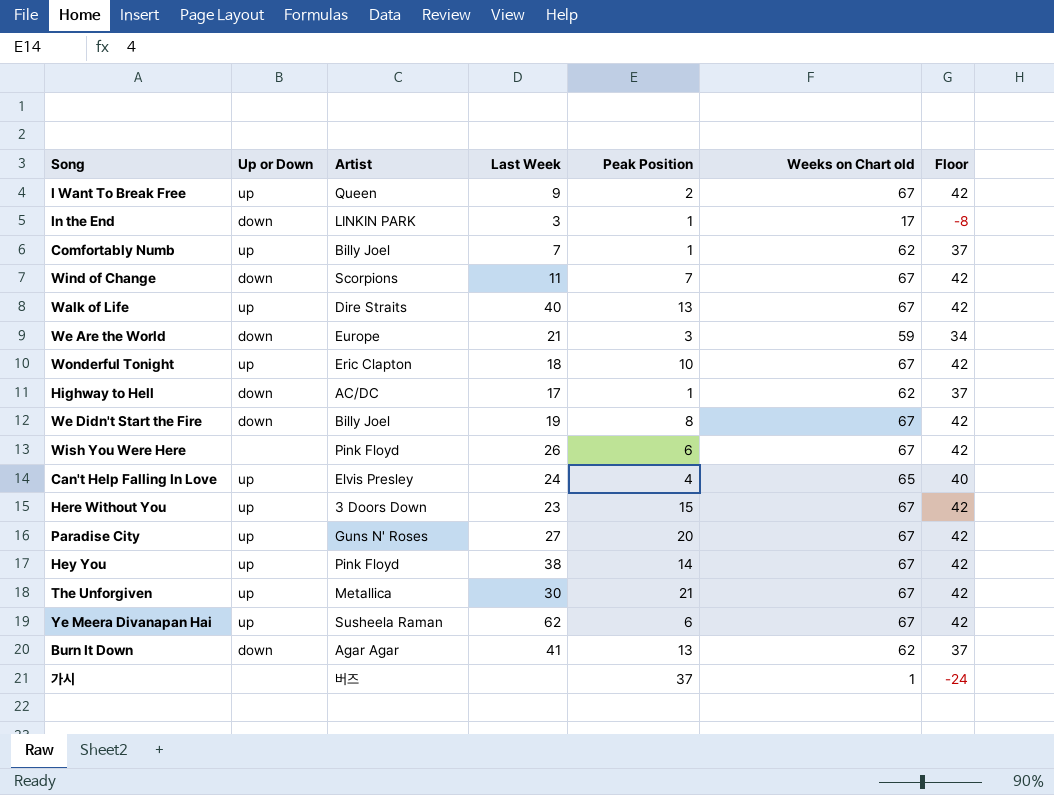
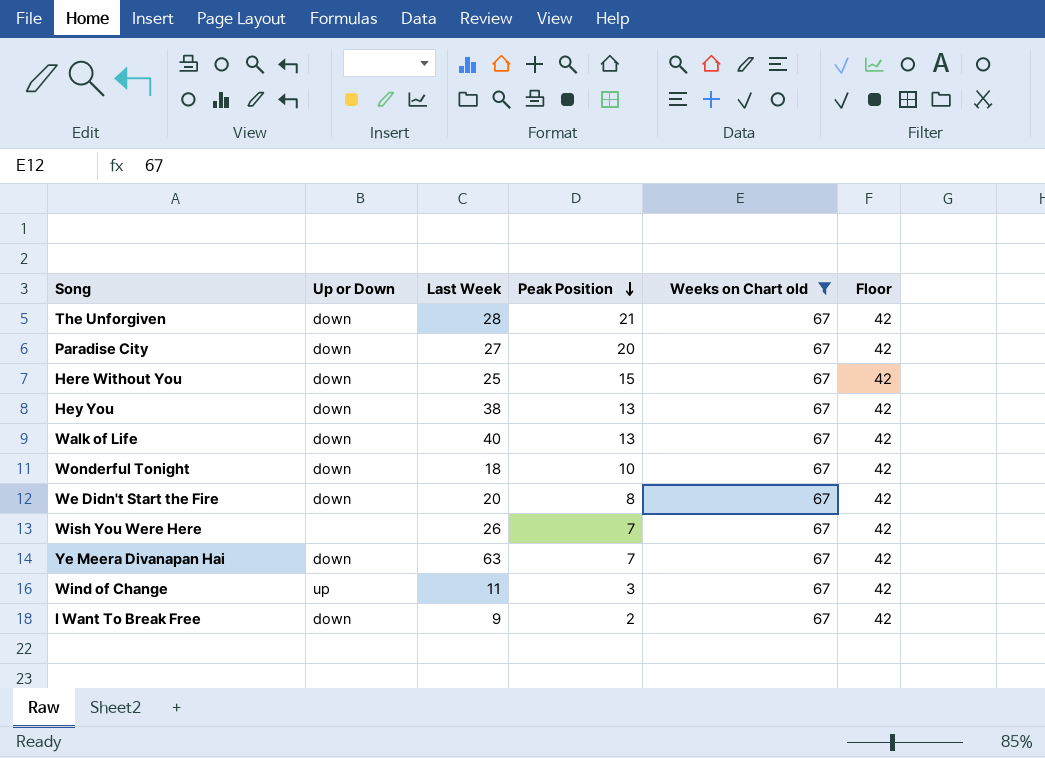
filter: none -> Weeks on Chart old = 67
row order: none -> Peak Position descending
column Artist | position: 3 -> none
The Unforgiven | Up or Down: up -> down
The Unforgiven | Last Week: 30 -> 28
Paradise City | Up or Down: up -> down
Here Without You | Up or Down: up -> down
Here Without You | Last Week: 23 -> 25
Hey You | Up or Down: up -> down
Hey You | Peak Position: 14 -> 13
Walk of Life | Up or Down: up -> down
Wonderful Tonight | Up or Down: up -> down
We Didn't Start the Fire | Last Week: 19 -> 20
Wish You Were Here | Peak Position: 6 -> 7
Ye Meera Divanapan Hai | Up or Down: up -> down
Ye Meera Divanapan Hai | Last Week: 62 -> 63
Ye Meera Divanapan Hai | Peak Position: 6 -> 7
Wind of Change | Up or Down: down -> up
Wind of Change | Peak Position: 7 -> 3
I Want To Break Free | Up or Down: up -> down

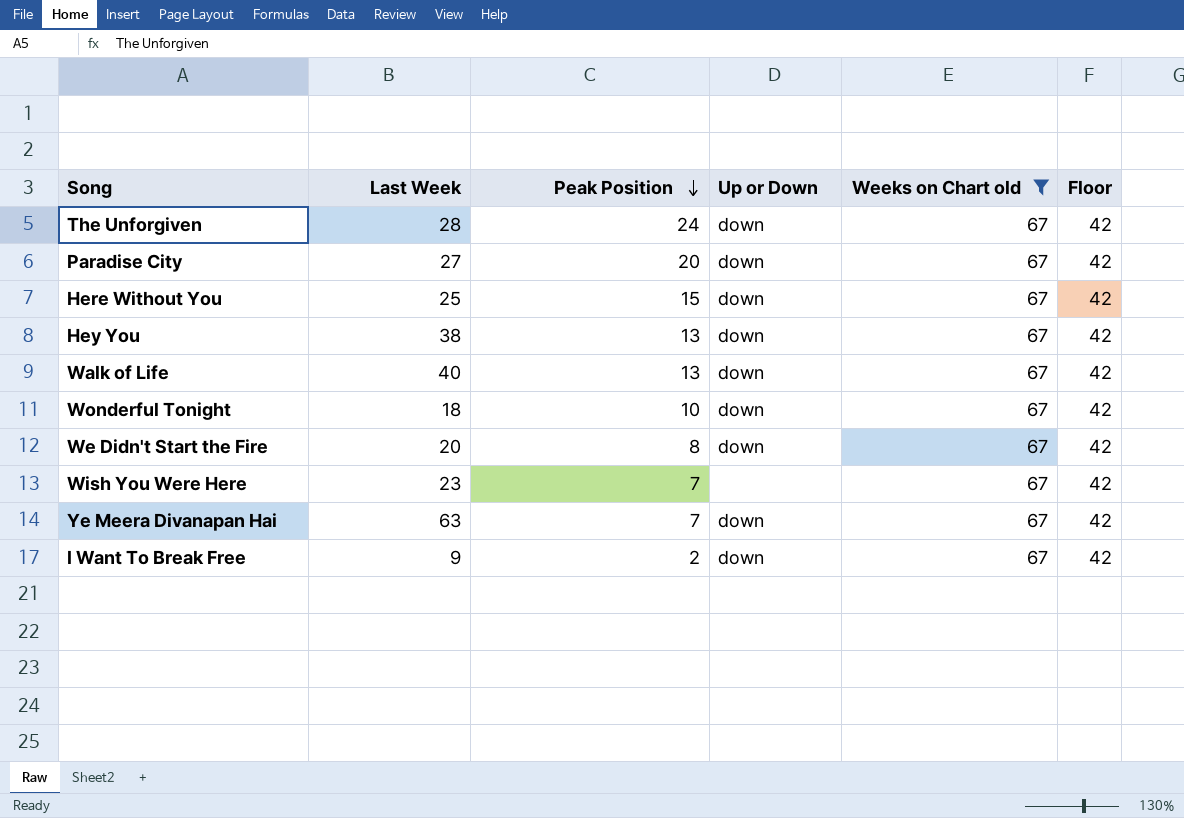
column Up or Down | position: 2 -> 4
row Wind of Change: up | 11 | 3 | 67 | 42 -> none
The Unforgiven | Peak Position: 21 -> 24
Wish You Were Here | Last Week: 26 -> 23

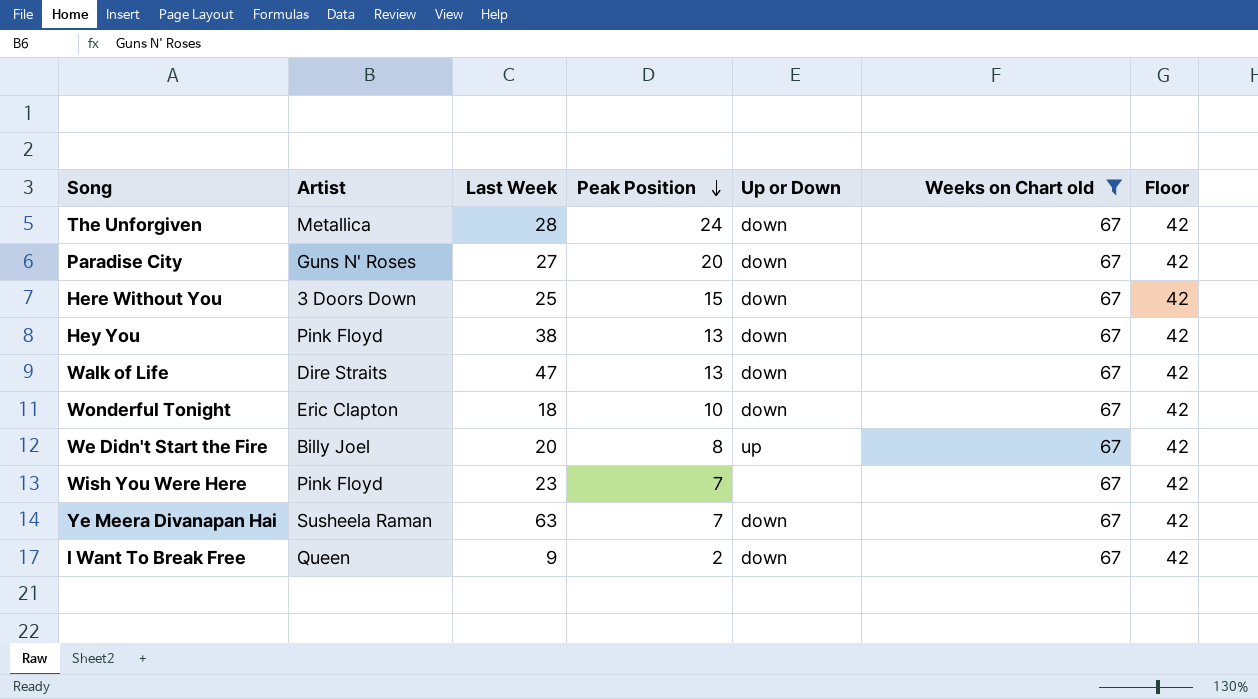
column Artist | position: none -> 2
Walk of Life | Last Week: 40 -> 47
We Didn't Start the Fire | Up or Down: down -> up

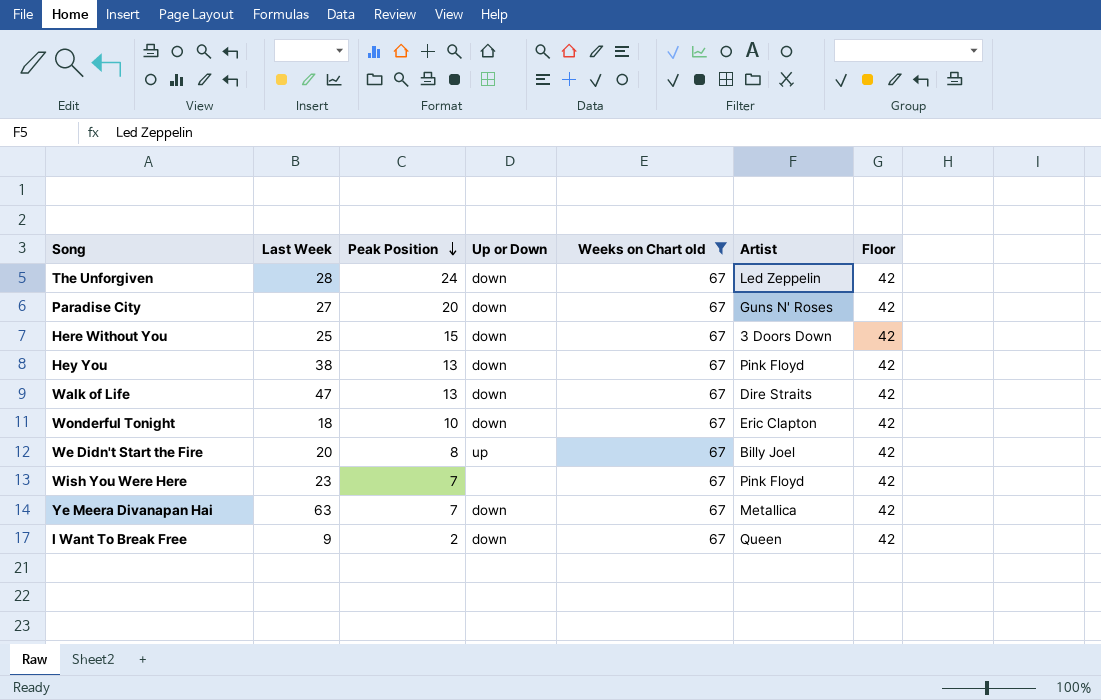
column Artist | position: 2 -> 6
The Unforgiven | Artist: Metallica -> Led Zeppelin
Ye Meera Divanapan Hai | Artist: Susheela Raman -> Metallica

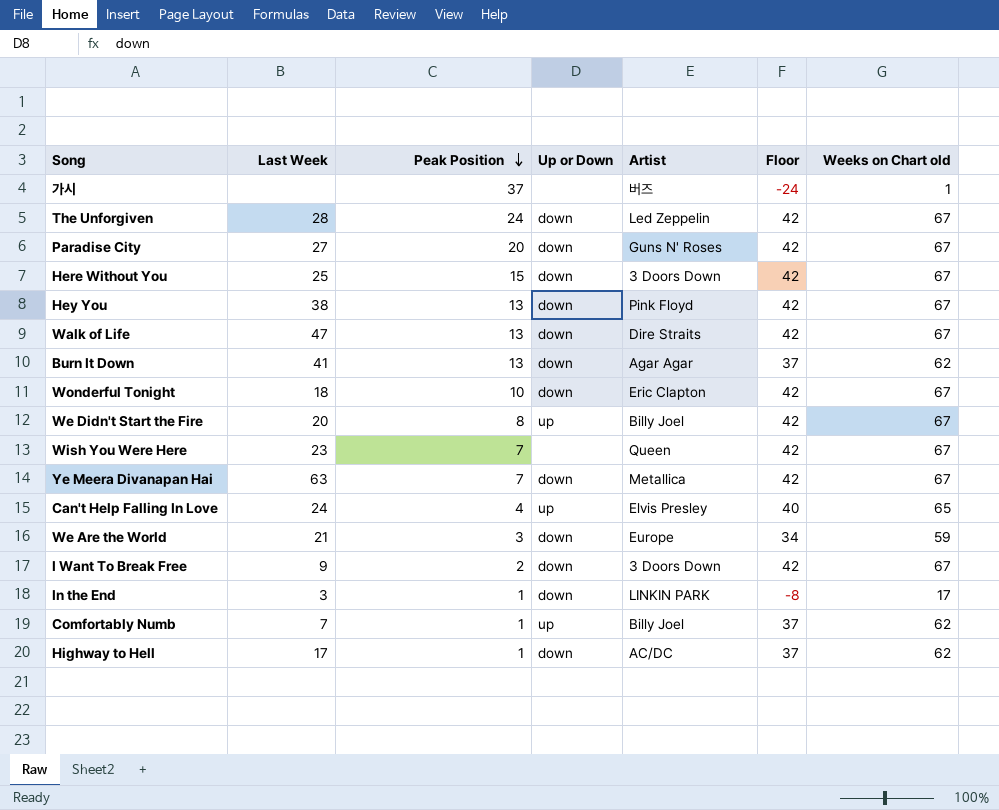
filter: Weeks on Chart old = 67 -> none
column Weeks on Chart old | position: 5 -> 7
Wish You Were Here | Artist: Pink Floyd -> Queen
I Want To Break Free | Artist: Queen -> 3 Doors Down

